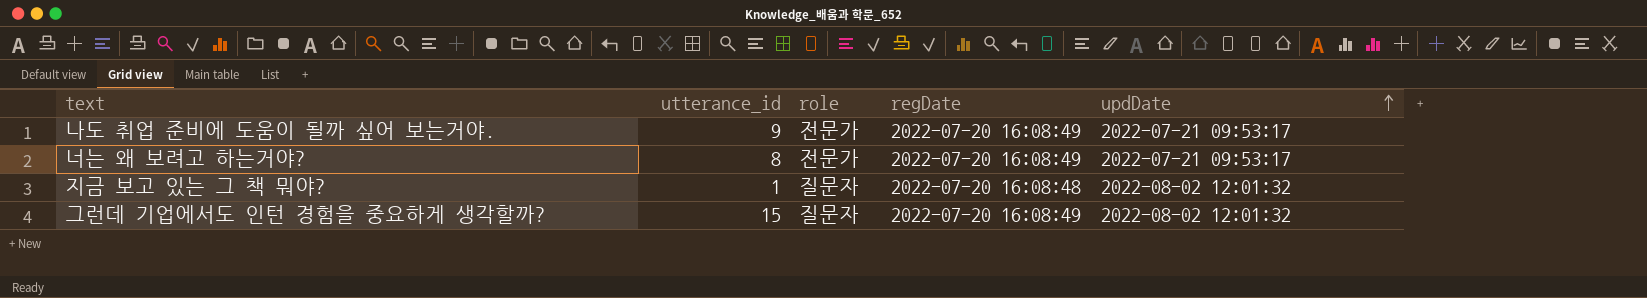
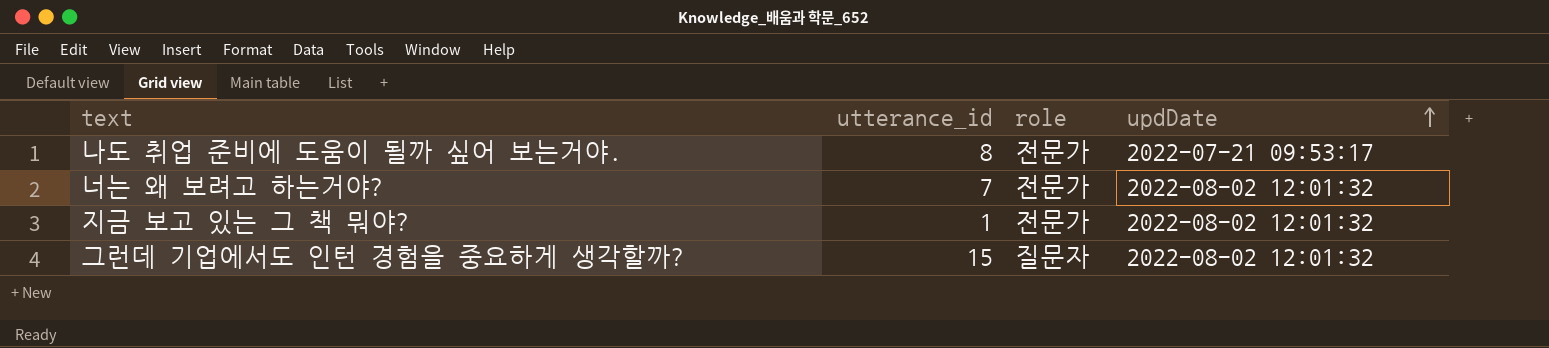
column regDate | position: 4 -> none
나도 취업 준비에 도움이 될까 싶어 보는거야. | utterance_id: 9 -> 8
너는 왜 보려고 하는거야? | utterance_id: 8 -> 7
너는 왜 보려고 하는거야? | updDate: 2022-07-21 09:53:17 -> 2022-08-02 12:01:32
지금 보고 있는 그 책 뭐야? | role: 질문자 -> 전문가

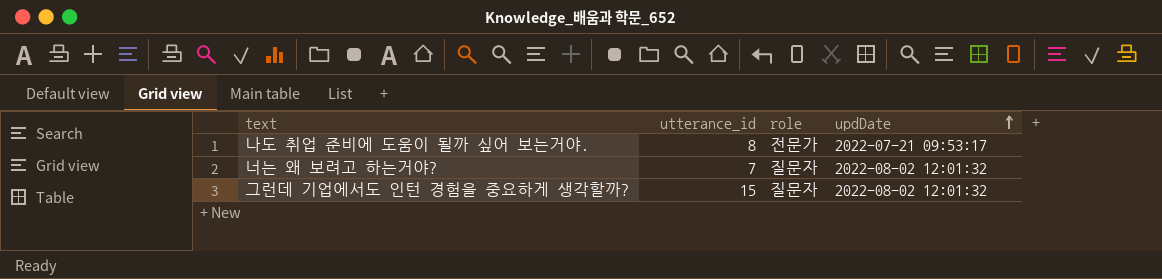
row 지금 보고 있는 그 책 뭐야?: 1 | 전문가 | 2022-08-02 12:01:32 -> none
너는 왜 보려고 하는거야? | role: 전문가 -> 질문자

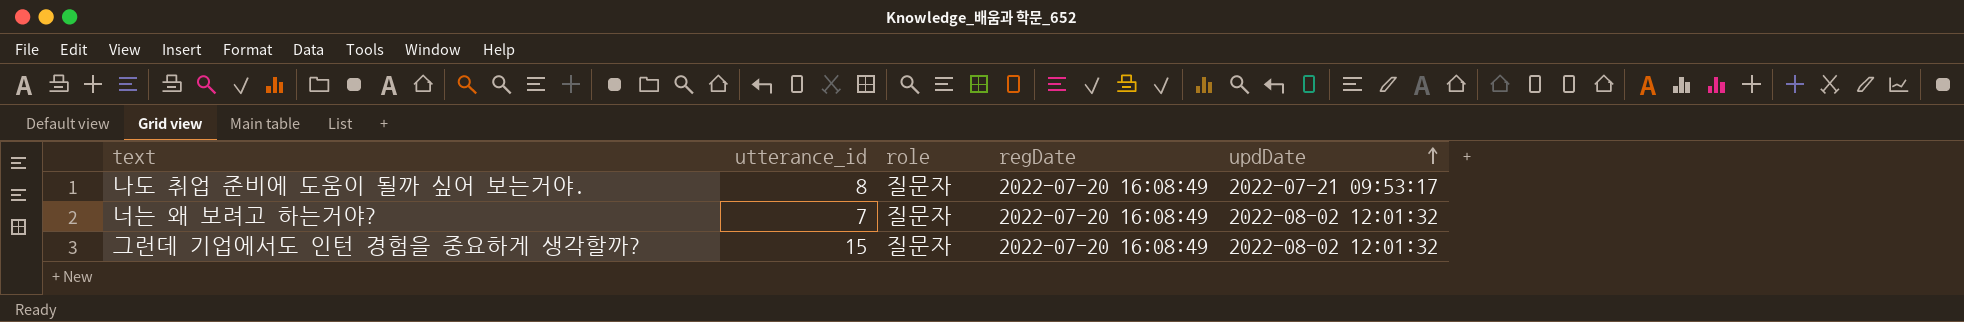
column regDate | position: none -> 4
나도 취업 준비에 도움이 될까 싶어 보는거야. | role: 전문가 -> 질문자

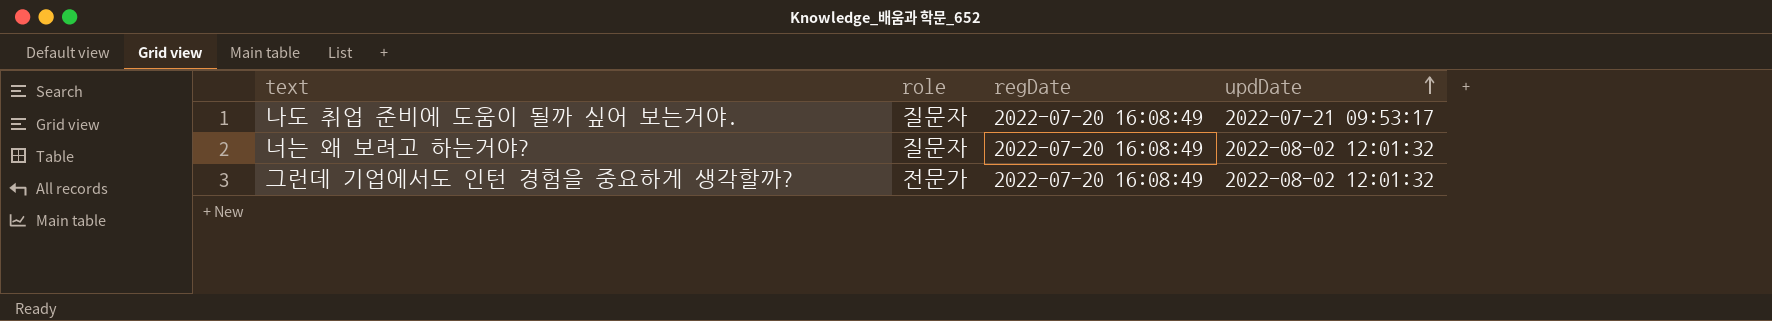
column utterance_id | position: 2 -> none
그런데 기업에서도 인턴 경험을 중요하게 생각할까? | role: 질문자 -> 전문가

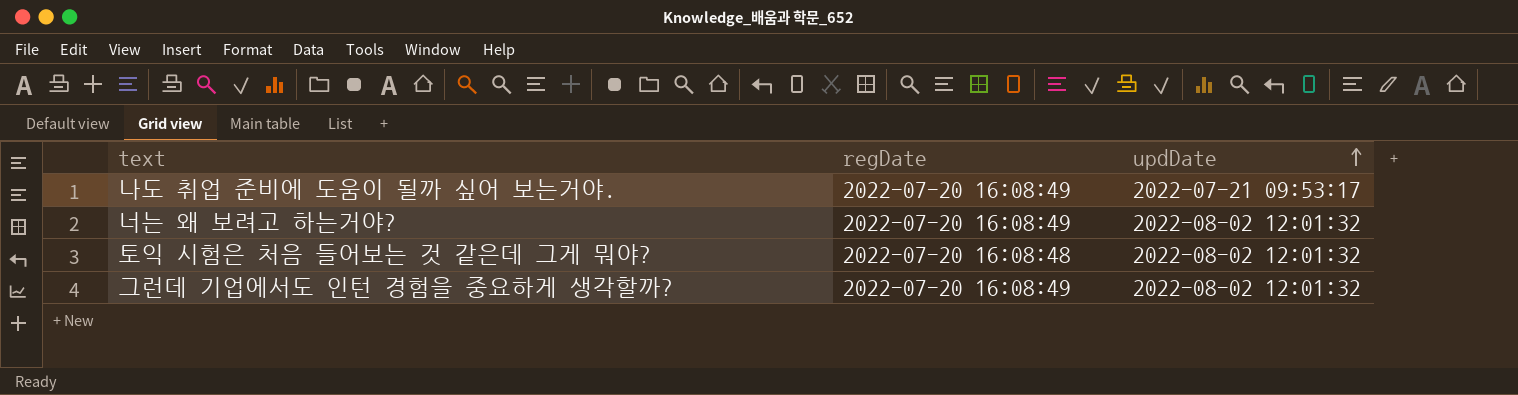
column role | position: 2 -> none
row 토익 시험은 처음 들어보는 것 같은데 그게 뭐야?: none -> 2022-07-20 16:08:48 | 2022-08-02 12:01:32

